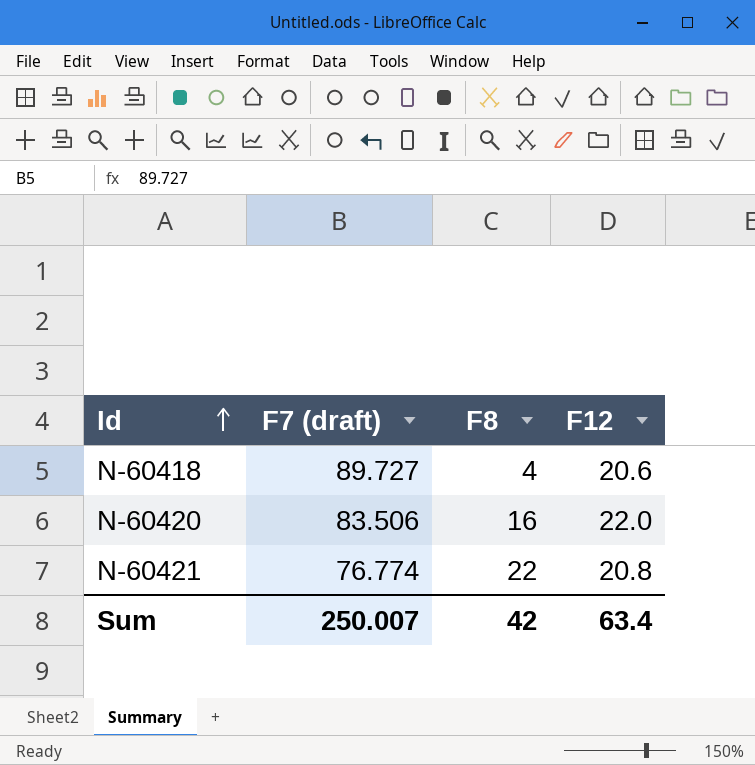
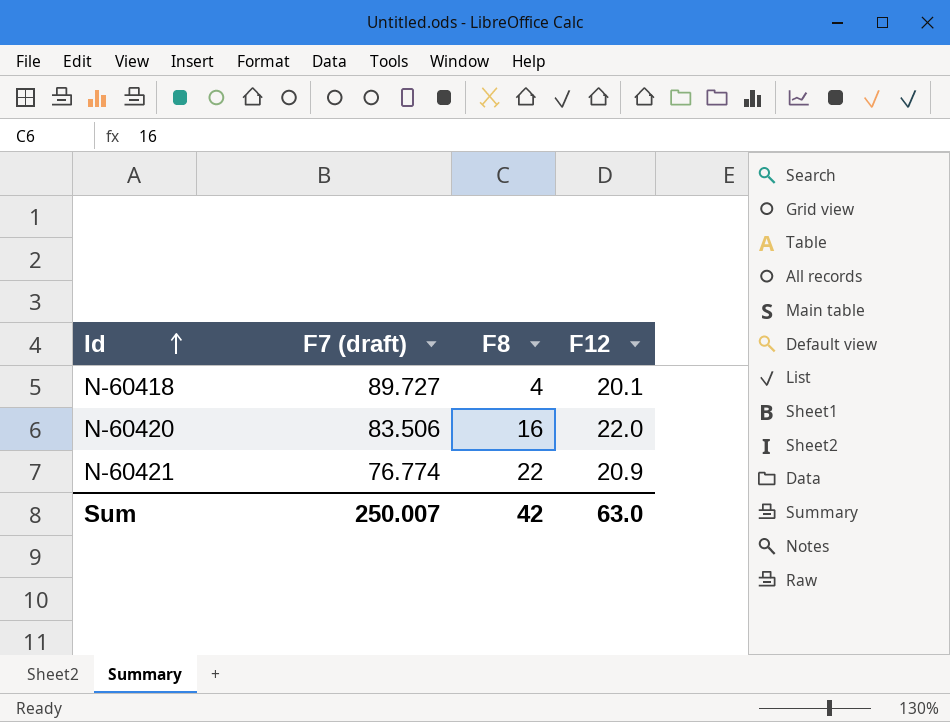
N-60418 | F12: 20.6 -> 20.1
N-60421 | F12: 20.8 -> 20.9
Sum | F12: 63.4 -> 63.0

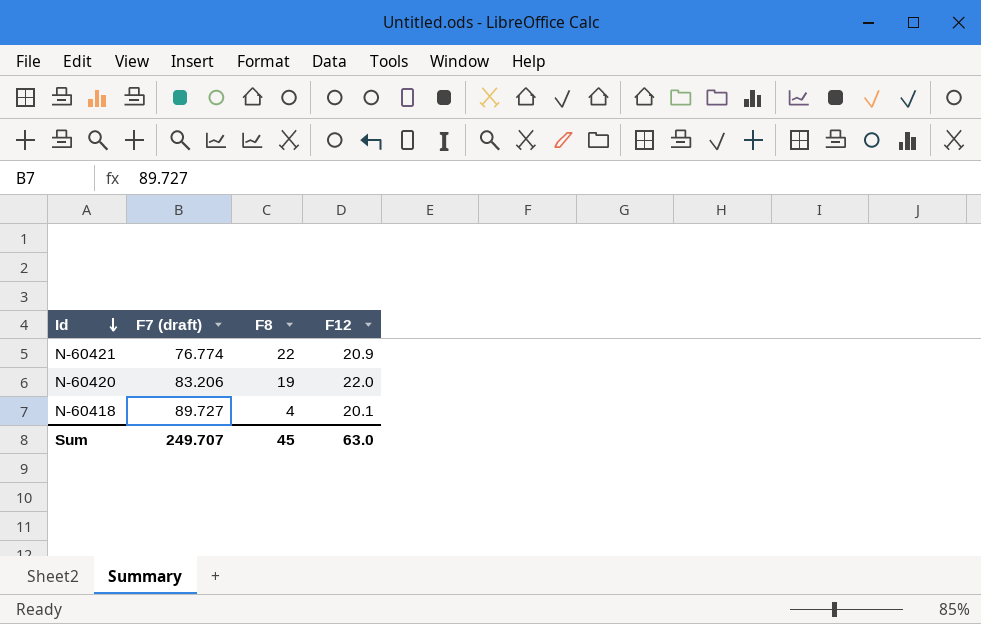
row order: Id ascending -> Id descending
N-60420 | F7 (draft): 83.506 -> 83.206
N-60420 | F8: 16 -> 19
Sum | F7 (draft): 250.007 -> 249.707
Sum | F8: 42 -> 45

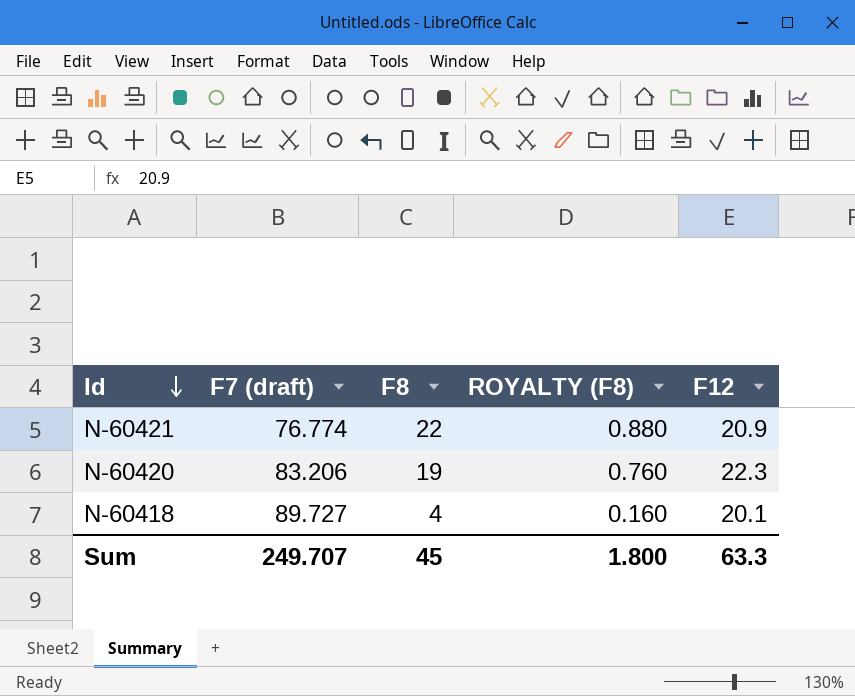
column ROYALTY (F8) | formula: none -> [F8] * 0.04
N-60420 | F12: 22.0 -> 22.3
Sum | F12: 63.0 -> 63.3

